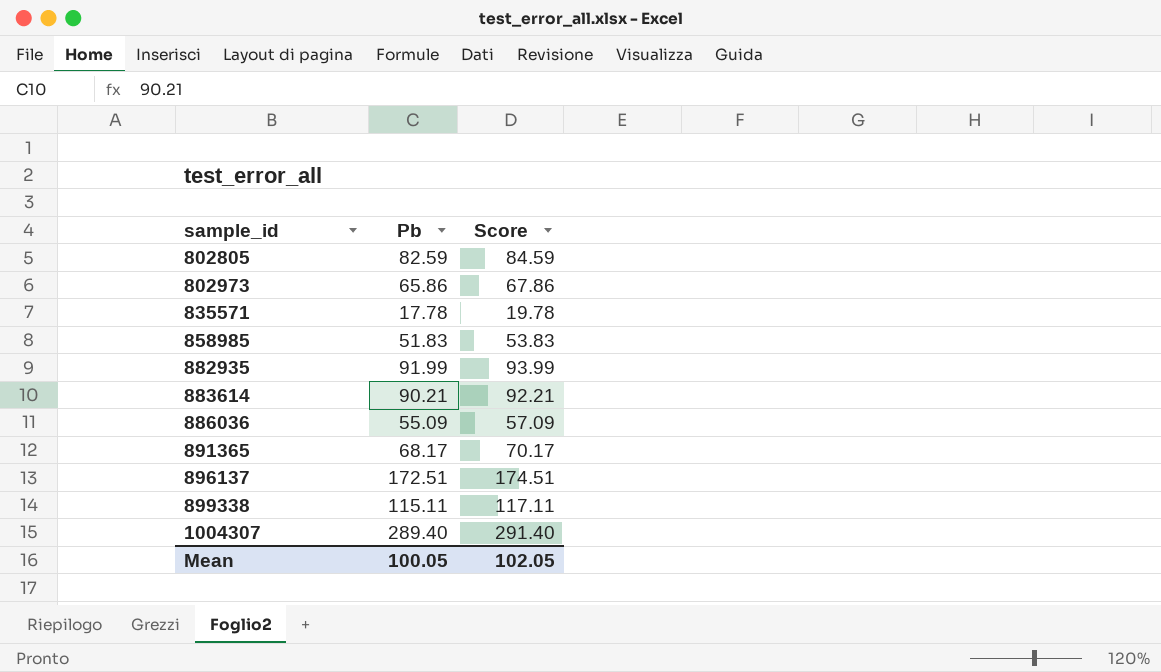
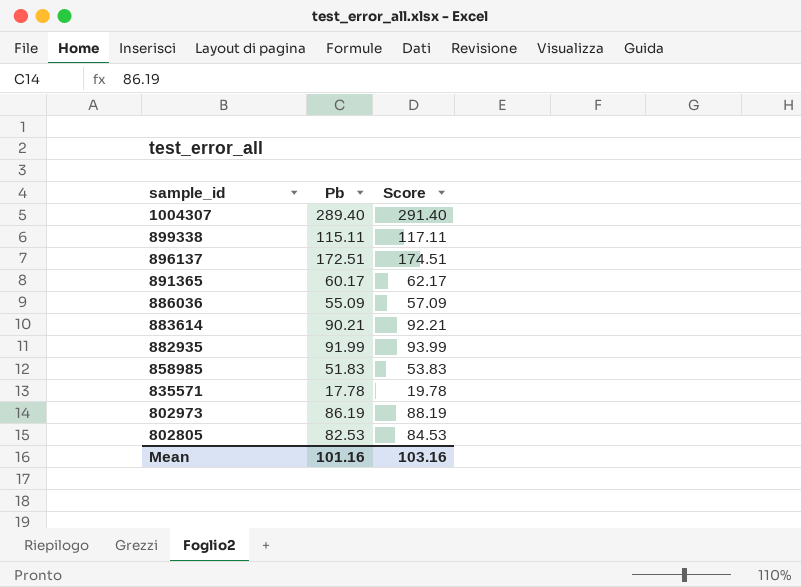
row order: sample_id ascending -> sample_id descending
891365 | Pb: 68.17 -> 60.17
891365 | Score: 70.17 -> 62.17
802973 | Pb: 65.86 -> 86.19
802973 | Score: 67.86 -> 88.19
802805 | Pb: 82.59 -> 82.53
802805 | Score: 84.59 -> 84.53
Mean | Pb: 100.05 -> 101.16
Mean | Score: 102.05 -> 103.16

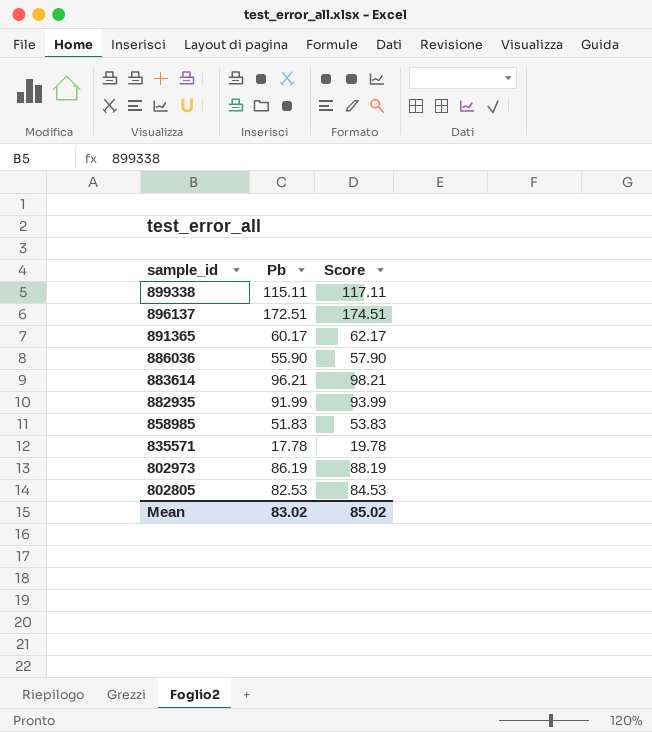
row 1004307: 289.40 | 291.40 -> none
886036 | Pb: 55.09 -> 55.90
886036 | Score: 57.09 -> 57.90
883614 | Pb: 90.21 -> 96.21
883614 | Score: 92.21 -> 98.21
Mean | Pb: 101.16 -> 83.02
Mean | Score: 103.16 -> 85.02

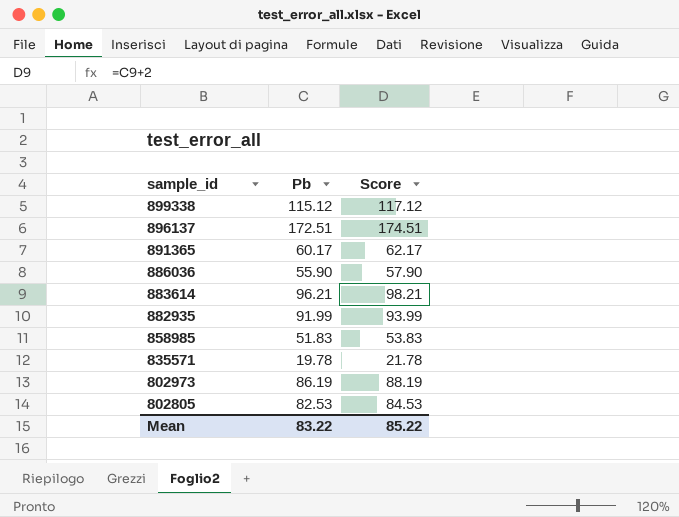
899338 | Pb: 115.11 -> 115.12
899338 | Score: 117.11 -> 117.12
835571 | Pb: 17.78 -> 19.78
835571 | Score: 19.78 -> 21.78
Mean | Pb: 83.02 -> 83.22
Mean | Score: 85.02 -> 85.22

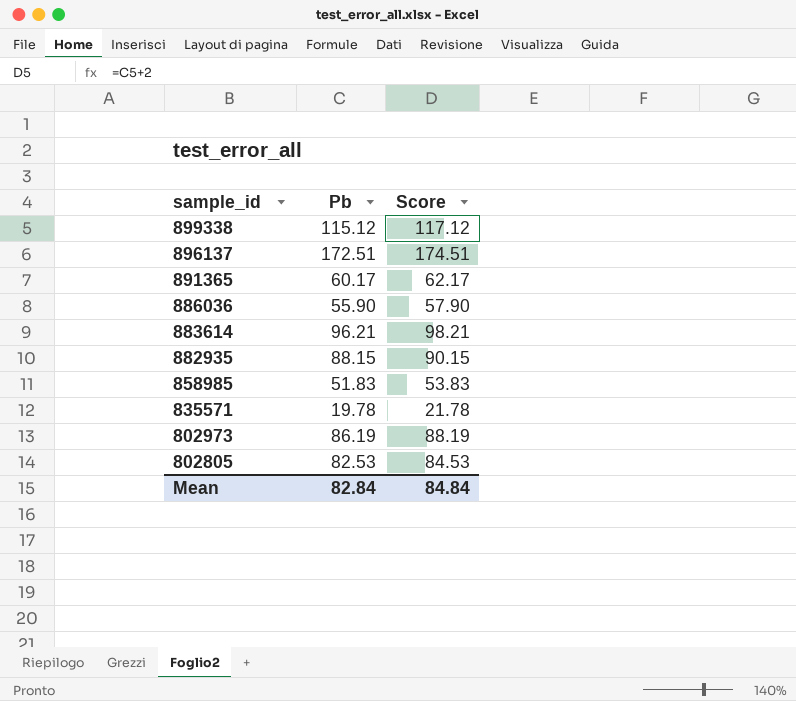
882935 | Pb: 91.99 -> 88.15
882935 | Score: 93.99 -> 90.15
Mean | Pb: 83.22 -> 82.84
Mean | Score: 85.22 -> 84.84

